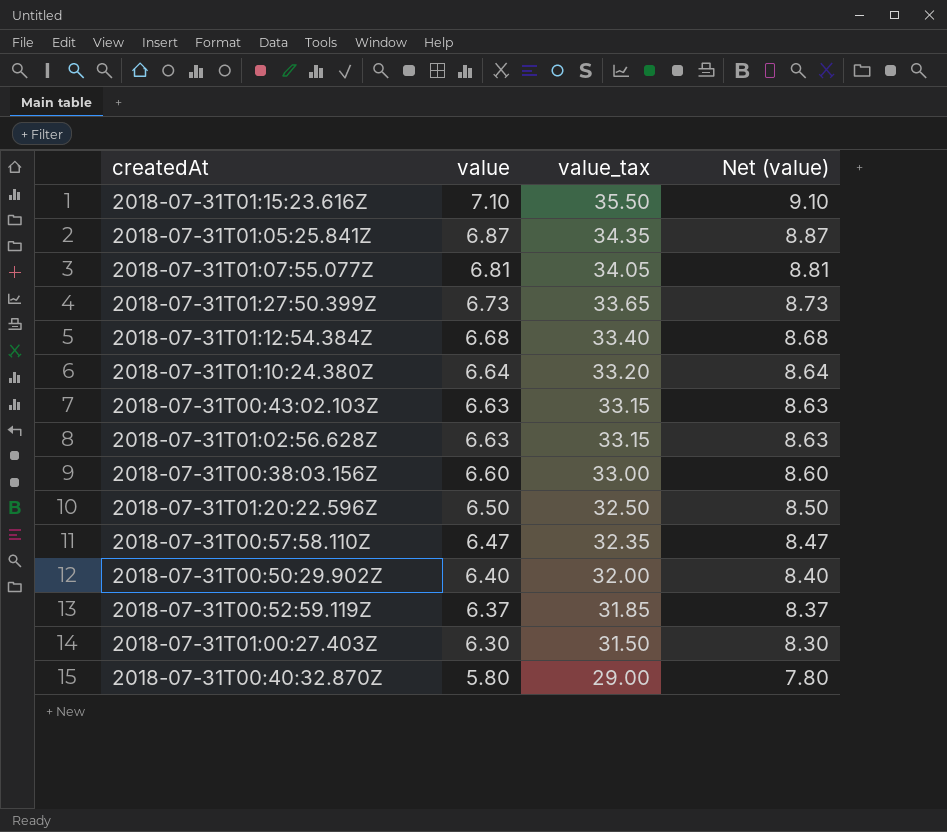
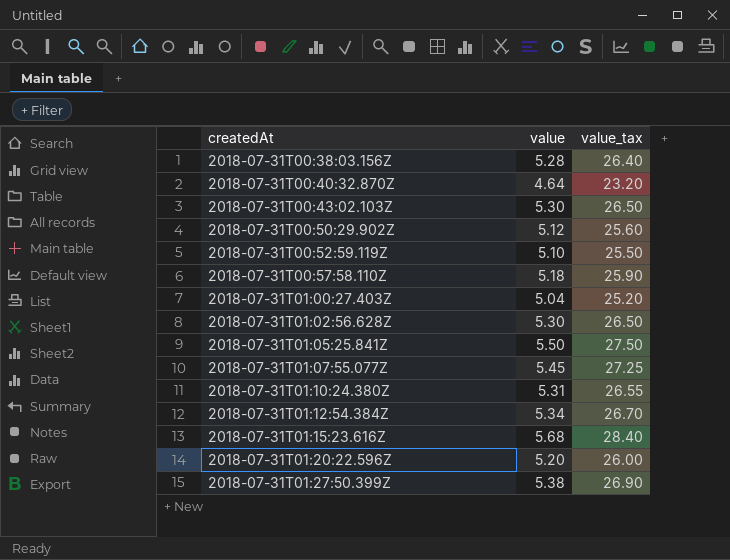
row order: value descending -> createdAt ascending
column Net (value) | formula: [value] + 2 -> none
2018-07-31T00:38:03.156Z | value: 6.60 -> 5.28
2018-07-31T00:38:03.156Z | value_tax: 33.00 -> 26.40
2018-07-31T00:40:32.870Z | value: 5.80 -> 4.64
2018-07-31T00:40:32.870Z | value_tax: 29.00 -> 23.20
2018-07-31T00:43:02.103Z | value: 6.63 -> 5.30
2018-07-31T00:43:02.103Z | value_tax: 33.15 -> 26.50
2018-07-31T00:50:29.902Z | value: 6.40 -> 5.12
2018-07-31T00:50:29.902Z | value_tax: 32.00 -> 25.60
2018-07-31T00:52:59.119Z | value: 6.37 -> 5.10
2018-07-31T00:52:59.119Z | value_tax: 31.85 -> 25.50
2018-07-31T00:57:58.110Z | value: 6.47 -> 5.18
2018-07-31T00:57:58.110Z | value_tax: 32.35 -> 25.90
2018-07-31T01:00:27.403Z | value: 6.30 -> 5.04
2018-07-31T01:00:27.403Z | value_tax: 31.50 -> 25.20
2018-07-31T01:02:56.628Z | value: 6.63 -> 5.30
2018-07-31T01:02:56.628Z | value_tax: 33.15 -> 26.50
2018-07-31T01:05:25.841Z | value: 6.87 -> 5.50
2018-07-31T01:05:25.841Z | value_tax: 34.35 -> 27.50
2018-07-31T01:07:55.077Z | value: 6.81 -> 5.45
2018-07-31T01:07:55.077Z | value_tax: 34.05 -> 27.25
2018-07-31T01:10:24.380Z | value: 6.64 -> 5.31
2018-07-31T01:10:24.380Z | value_tax: 33.20 -> 26.55
2018-07-31T01:12:54.384Z | value: 6.68 -> 5.34
2018-07-31T01:12:54.384Z | value_tax: 33.40 -> 26.70
2018-07-31T01:15:23.616Z | value: 7.10 -> 5.68
2018-07-31T01:15:23.616Z | value_tax: 35.50 -> 28.40
2018-07-31T01:20:22.596Z | value: 6.50 -> 5.20
2018-07-31T01:20:22.596Z | value_tax: 32.50 -> 26.00
2018-07-31T01:27:50.399Z | value: 6.73 -> 5.38
2018-07-31T01:27:50.399Z | value_tax: 33.65 -> 26.90

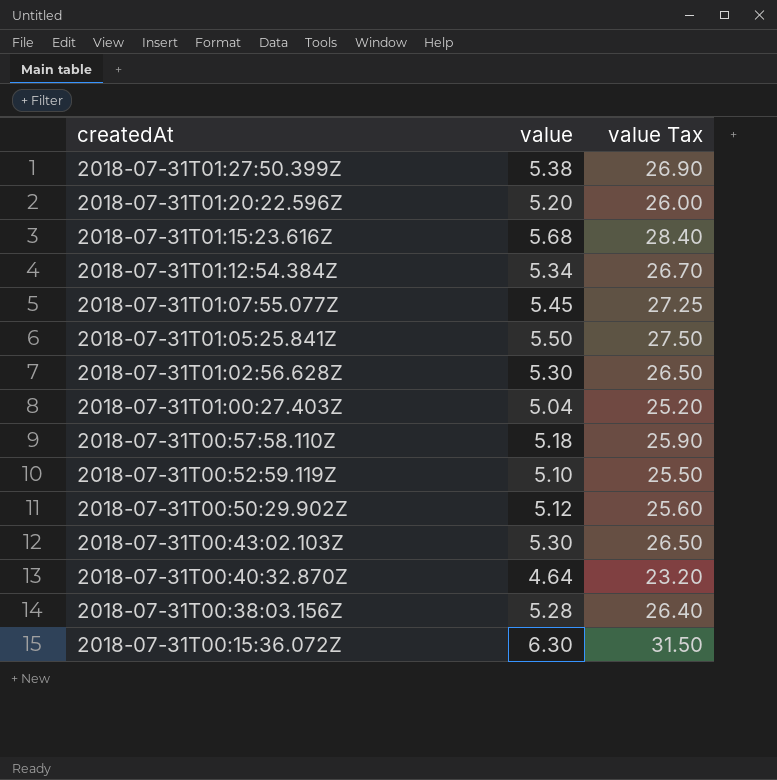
row order: createdAt ascending -> createdAt descending
column name: value_tax -> value Tax
row 2018-07-31T01:10:24.380Z: 5.31 | 26.55 -> none
row 2018-07-31T00:15:36.072Z: none -> 6.30 | 31.50

